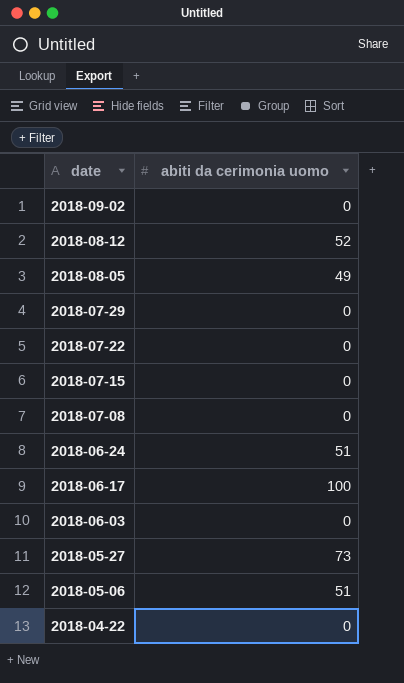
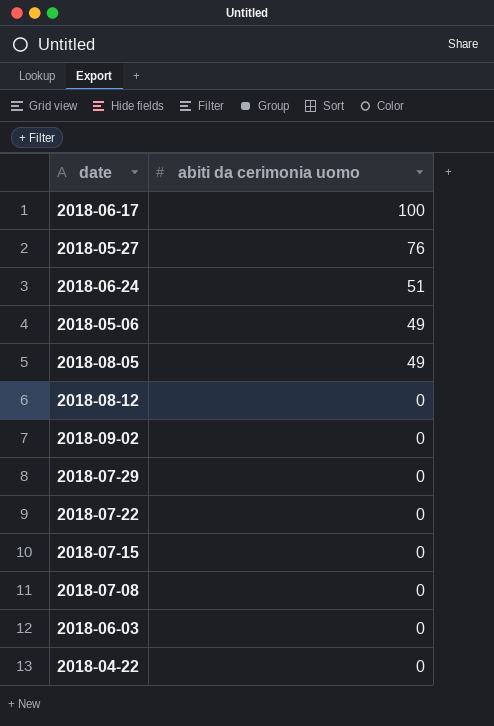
row order: date descending -> abiti da cerimonia uomo descending
2018-05-27 | abiti da cerimonia uomo: 73 -> 76
2018-05-06 | abiti da cerimonia uomo: 51 -> 49
2018-08-12 | abiti da cerimonia uomo: 52 -> 0

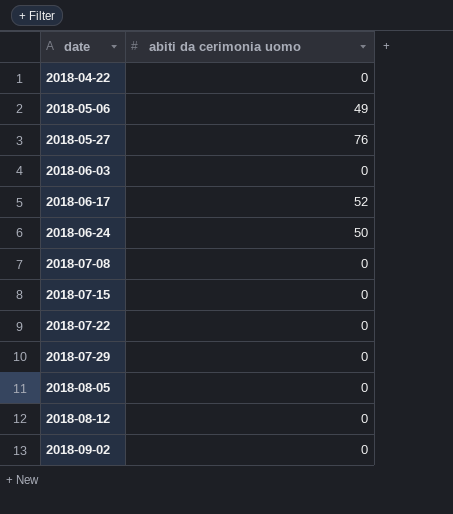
row order: abiti da cerimonia uomo descending -> date ascending
2018-06-17 | abiti da cerimonia uomo: 100 -> 52
2018-06-24 | abiti da cerimonia uomo: 51 -> 50
2018-08-05 | abiti da cerimonia uomo: 49 -> 0

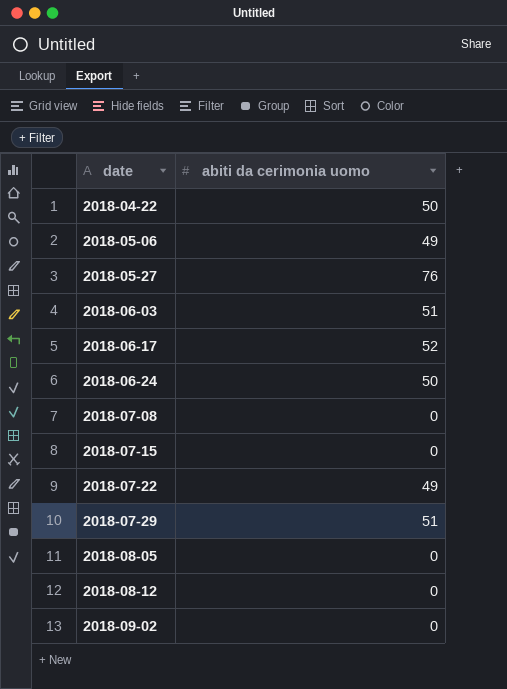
2018-04-22 | abiti da cerimonia uomo: 0 -> 50
2018-06-03 | abiti da cerimonia uomo: 0 -> 51
2018-07-22 | abiti da cerimonia uomo: 0 -> 49
2018-07-29 | abiti da cerimonia uomo: 0 -> 51

